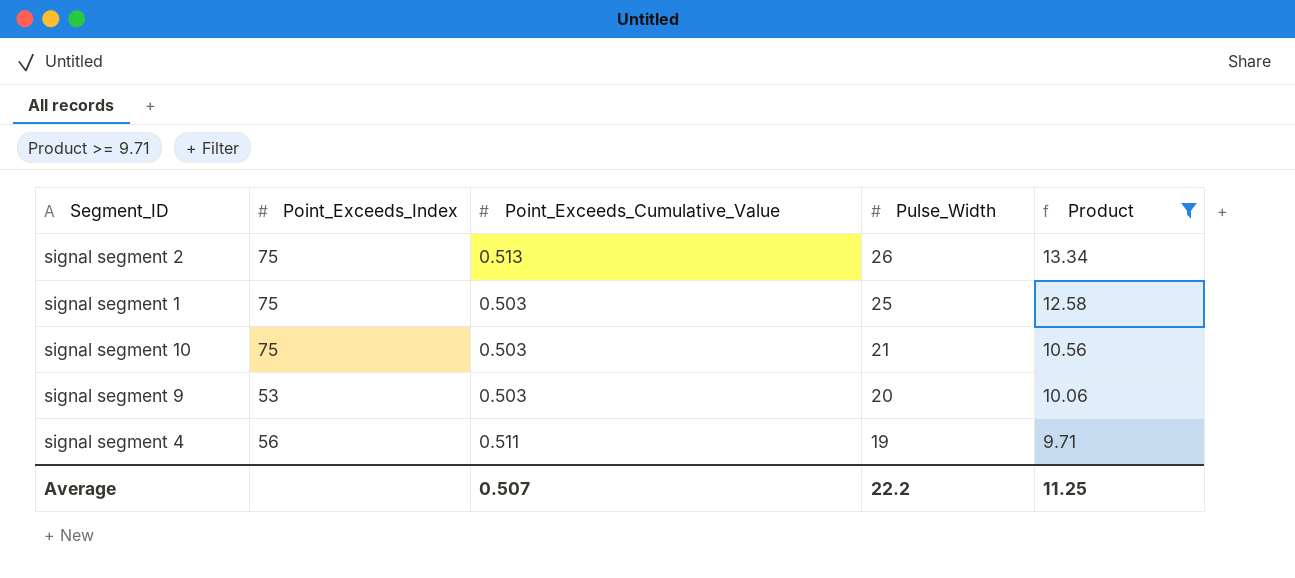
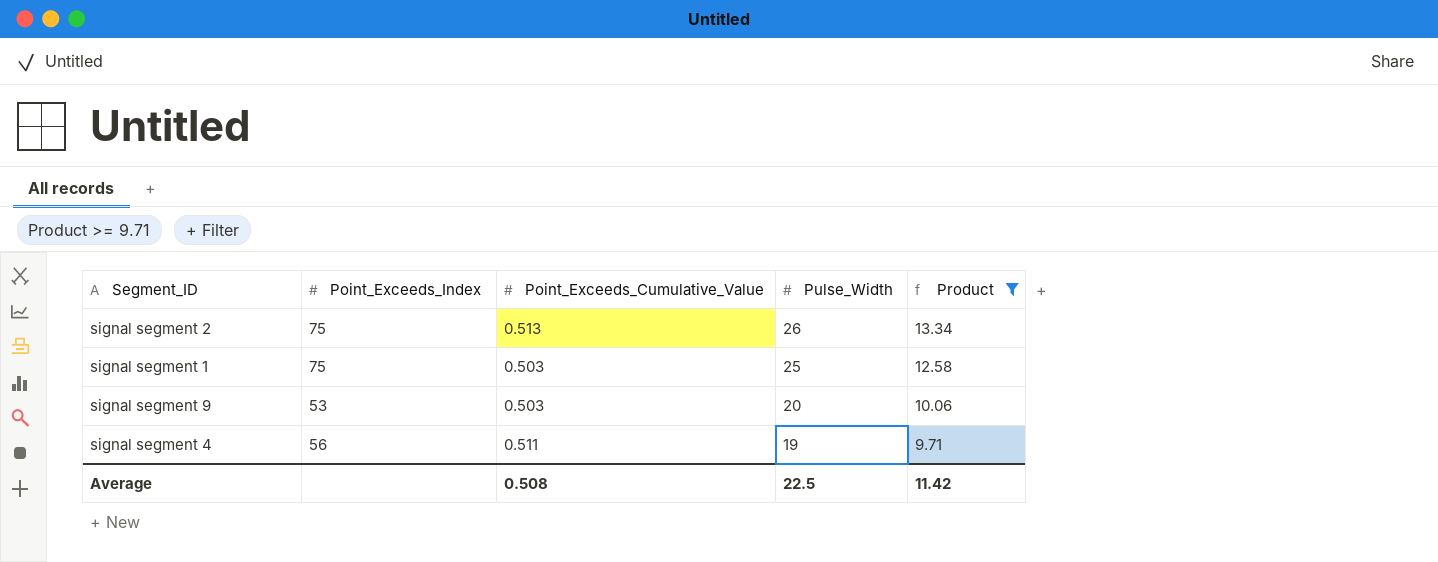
row signal segment 10: 75 | 0.503 | 21 | 10.56 -> none
Average | Point_Exceeds_Cumulative_Value: 0.507 -> 0.508
Average | Pulse_Width: 22.2 -> 22.5
Average | Product: 11.25 -> 11.42

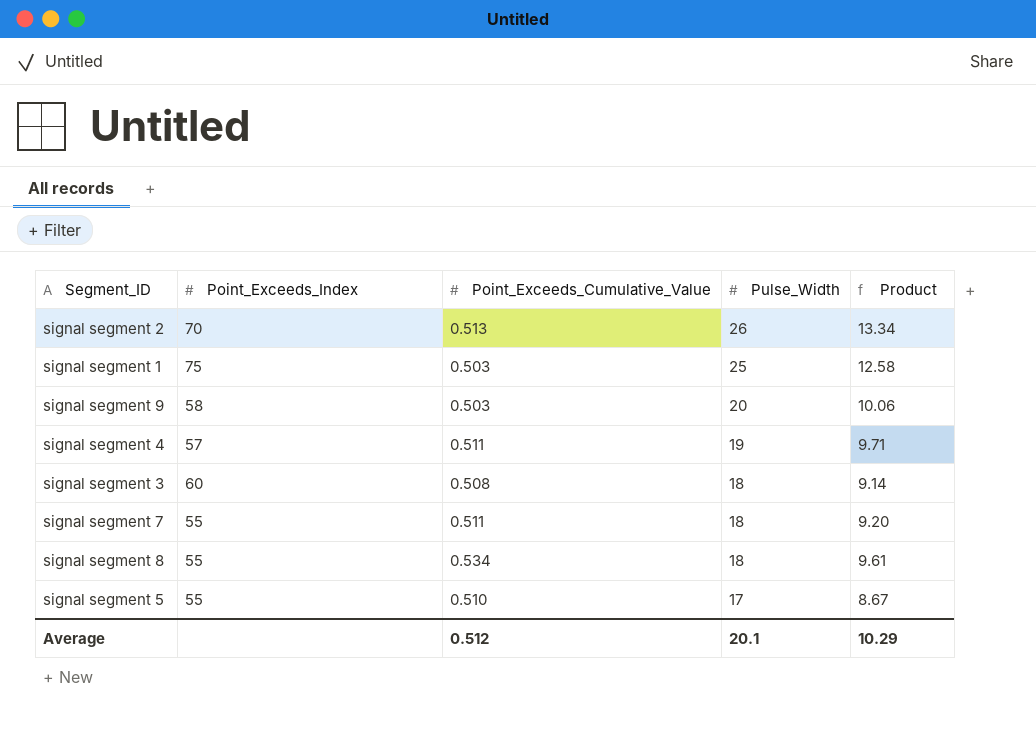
filter: Product >= 9.71 -> none
signal segment 2 | Point_Exceeds_Index: 75 -> 70
signal segment 9 | Point_Exceeds_Index: 53 -> 58
signal segment 4 | Point_Exceeds_Index: 56 -> 57
Average | Point_Exceeds_Cumulative_Value: 0.508 -> 0.512
Average | Pulse_Width: 22.5 -> 20.1
Average | Product: 11.42 -> 10.29

